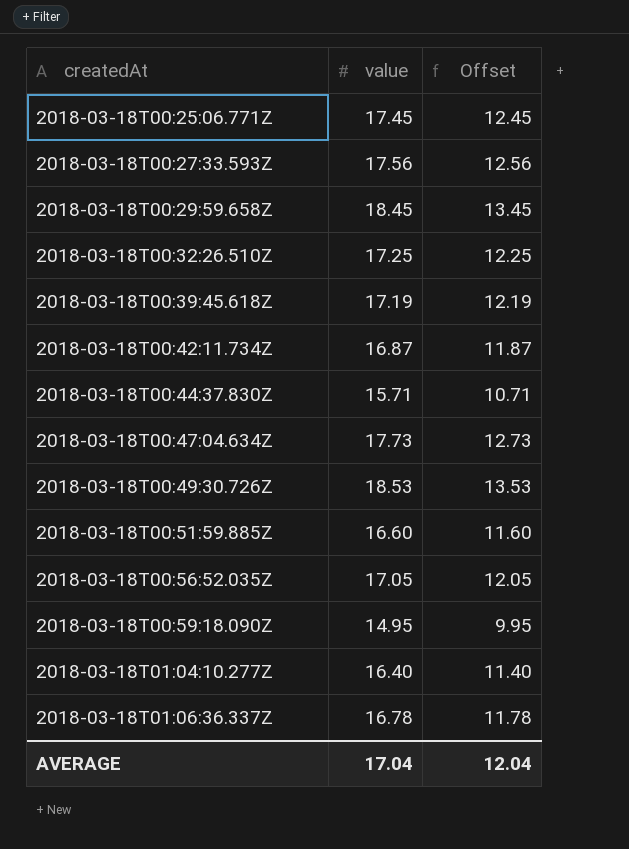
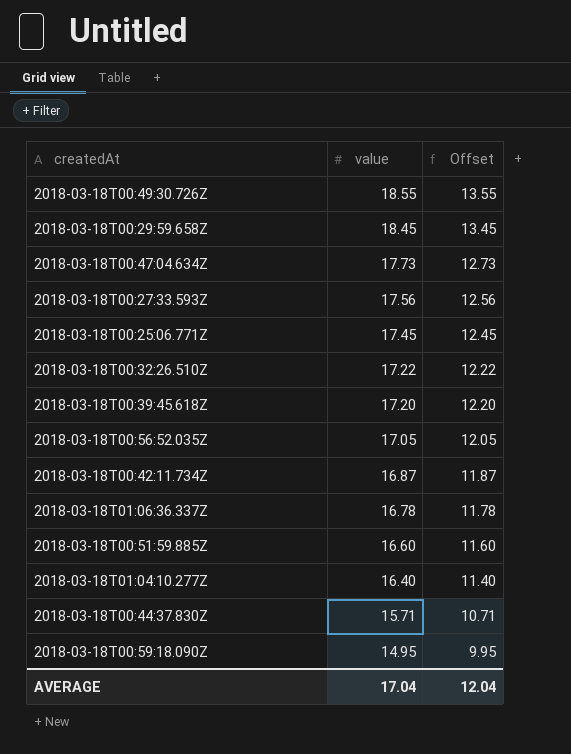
row order: createdAt ascending -> value descending
2018-03-18T00:49:30.726Z | value: 18.53 -> 18.55
2018-03-18T00:49:30.726Z | Offset: 13.53 -> 13.55
2018-03-18T00:32:26.510Z | value: 17.25 -> 17.22
2018-03-18T00:32:26.510Z | Offset: 12.25 -> 12.22
2018-03-18T00:39:45.618Z | value: 17.19 -> 17.20
2018-03-18T00:39:45.618Z | Offset: 12.19 -> 12.20

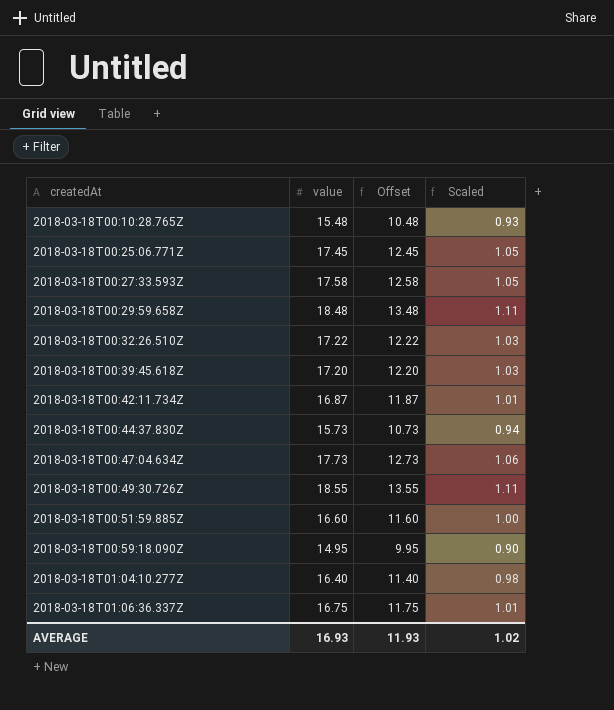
row order: value descending -> createdAt ascending
column Scaled | formula: none -> [value] * 0.06
row 2018-03-18T00:56:52.035Z: 17.05 | 12.05 -> none
row 2018-03-18T00:10:28.765Z: none -> 15.48 | 10.48 | 0.93
2018-03-18T00:27:33.593Z | value: 17.56 -> 17.58
2018-03-18T00:27:33.593Z | Offset: 12.56 -> 12.58
2018-03-18T00:29:59.658Z | value: 18.45 -> 18.48
2018-03-18T00:29:59.658Z | Offset: 13.45 -> 13.48
2018-03-18T00:44:37.830Z | value: 15.71 -> 15.73
2018-03-18T00:44:37.830Z | Offset: 10.71 -> 10.73
2018-03-18T01:06:36.337Z | value: 16.78 -> 16.75
2018-03-18T01:06:36.337Z | Offset: 11.78 -> 11.75
AVERAGE | value: 17.04 -> 16.93
AVERAGE | Offset: 12.04 -> 11.93

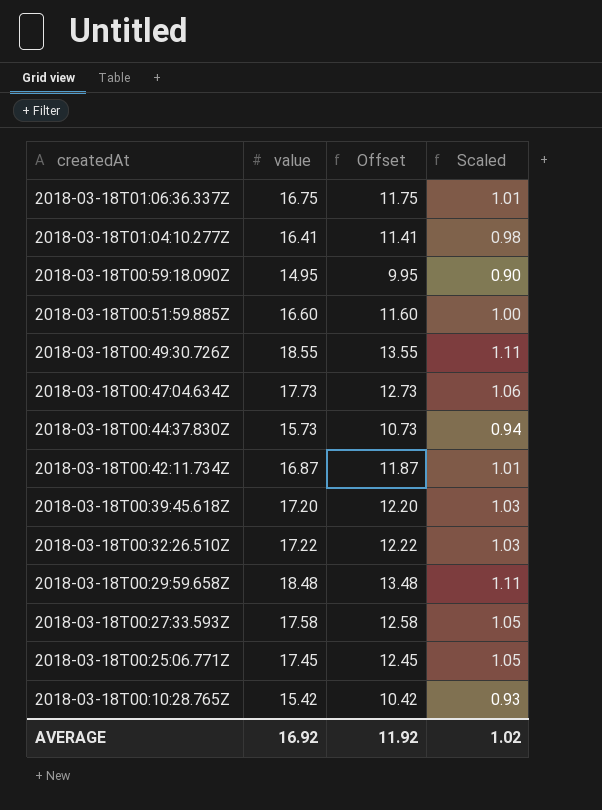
row order: createdAt ascending -> createdAt descending
2018-03-18T01:04:10.277Z | value: 16.40 -> 16.41
2018-03-18T01:04:10.277Z | Offset: 11.40 -> 11.41
2018-03-18T00:10:28.765Z | value: 15.48 -> 15.42
2018-03-18T00:10:28.765Z | Offset: 10.48 -> 10.42
AVERAGE | value: 16.93 -> 16.92
AVERAGE | Offset: 11.93 -> 11.92

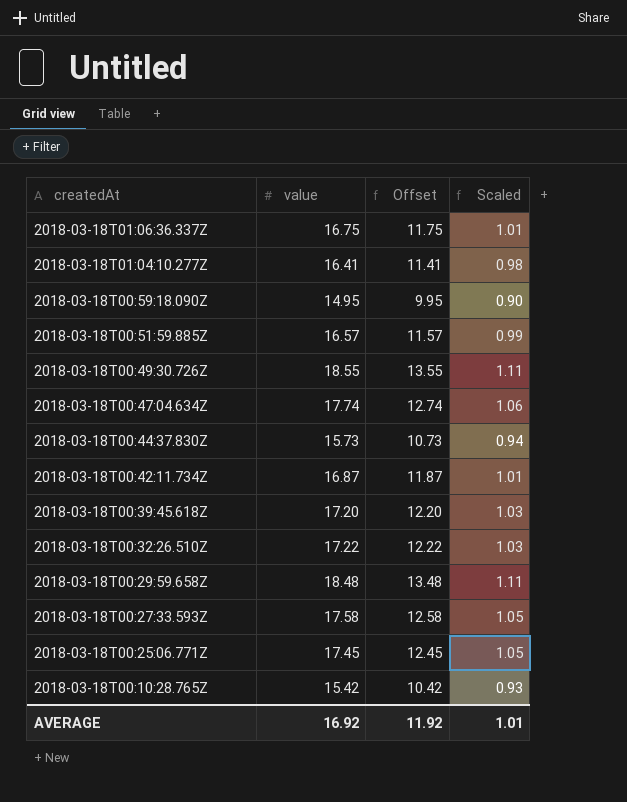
2018-03-18T00:51:59.885Z | value: 16.60 -> 16.57
2018-03-18T00:51:59.885Z | Offset: 11.60 -> 11.57
2018-03-18T00:51:59.885Z | Scaled: 1.00 -> 0.99
2018-03-18T00:47:04.634Z | value: 17.73 -> 17.74
2018-03-18T00:47:04.634Z | Offset: 12.73 -> 12.74
AVERAGE | Scaled: 1.02 -> 1.01

